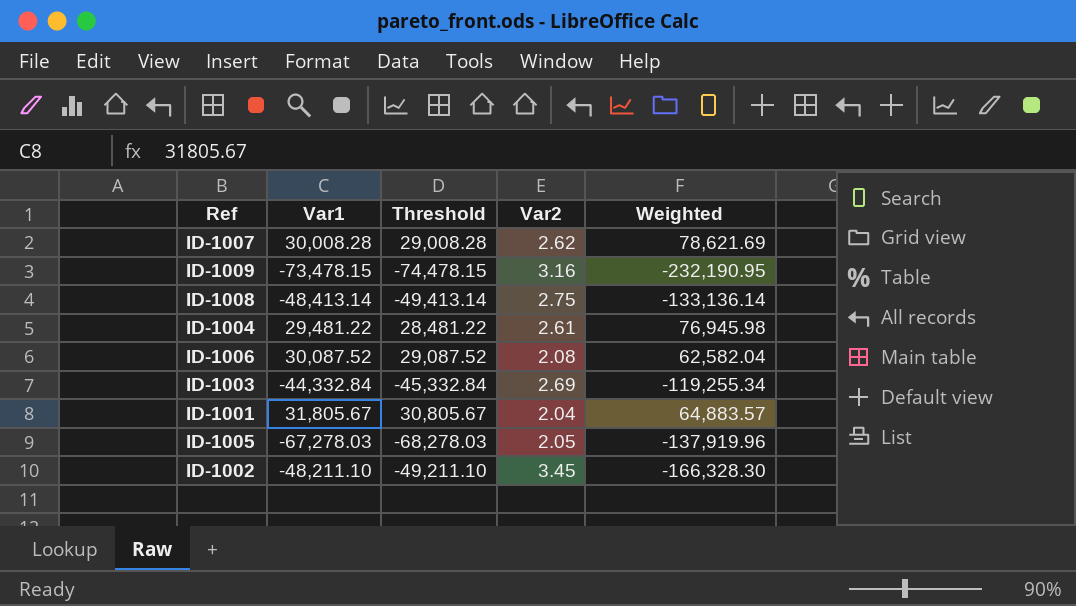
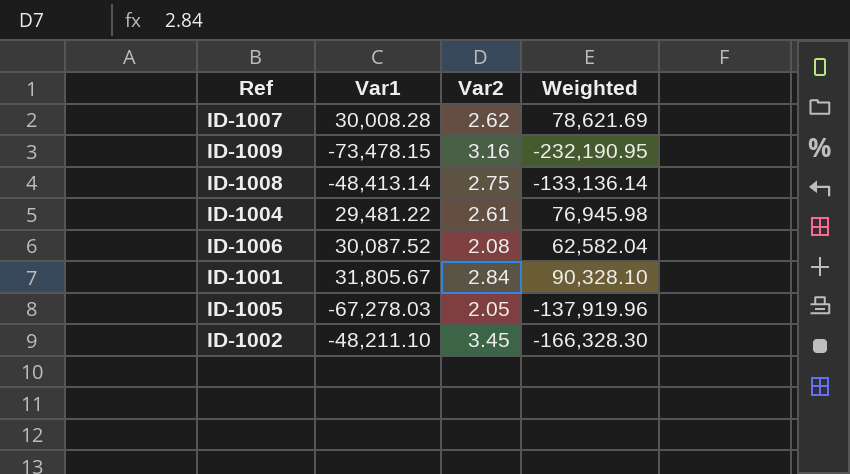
column Threshold | formula: [Var1] - 1000 -> none
row ID-1003: -44,332.84 | -45,332.84 | 2.69 | -119,255.34 -> none
ID-1001 | Var2: 2.04 -> 2.84
ID-1001 | Weighted: 64,883.57 -> 90,328.10

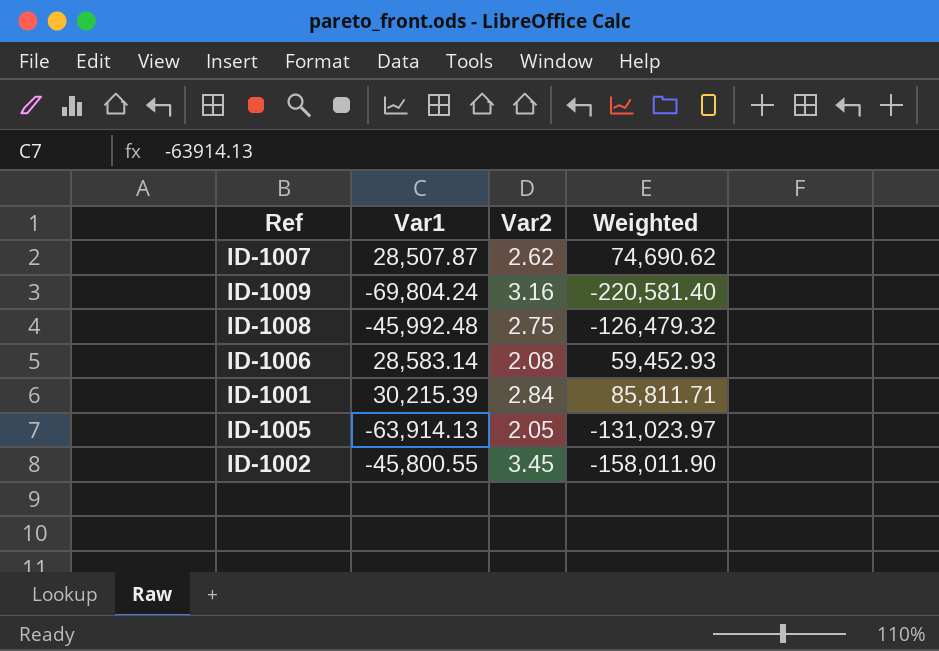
row ID-1004: 29,481.22 | 2.61 | 76,945.98 -> none
ID-1007 | Var1: 30,008.28 -> 28,507.87
ID-1007 | Weighted: 78,621.69 -> 74,690.62
ID-1009 | Var1: -73,478.15 -> -69,804.24
ID-1009 | Weighted: -232,190.95 -> -220,581.40
ID-1008 | Var1: -48,413.14 -> -45,992.48
ID-1008 | Weighted: -133,136.14 -> -126,479.32
ID-1006 | Var1: 30,087.52 -> 28,583.14
ID-1006 | Weighted: 62,582.04 -> 59,452.93
ID-1001 | Var1: 31,805.67 -> 30,215.39
ID-1001 | Weighted: 90,328.10 -> 85,811.71
ID-1005 | Var1: -67,278.03 -> -63,914.13
ID-1005 | Weighted: -137,919.96 -> -131,023.97
ID-1002 | Var1: -48,211.10 -> -45,800.55
ID-1002 | Weighted: -166,328.30 -> -158,011.90

